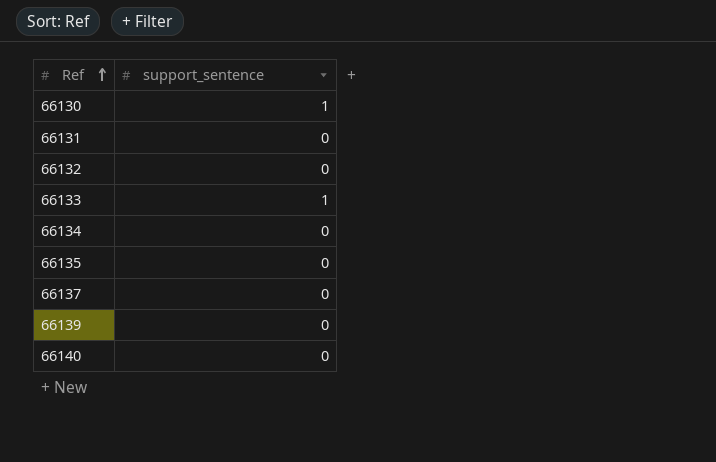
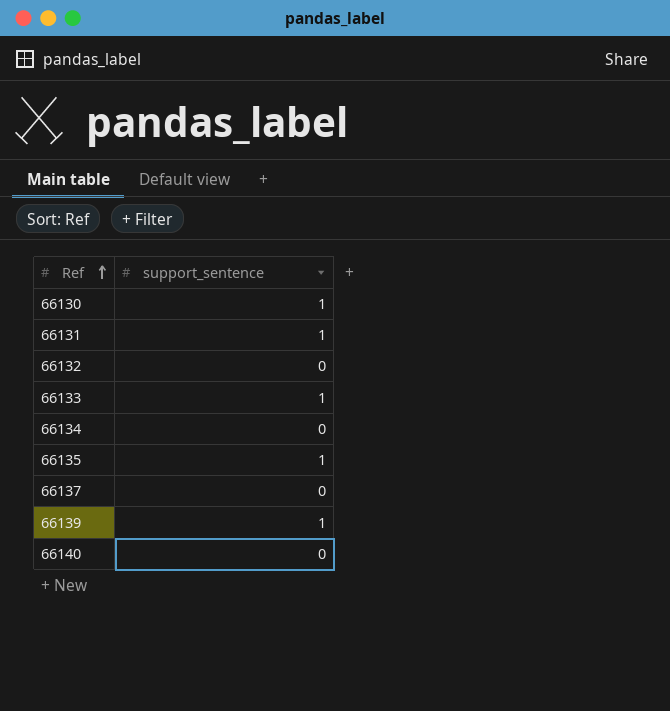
66131 | support_sentence: 0 -> 1
66135 | support_sentence: 0 -> 1
66139 | support_sentence: 0 -> 1

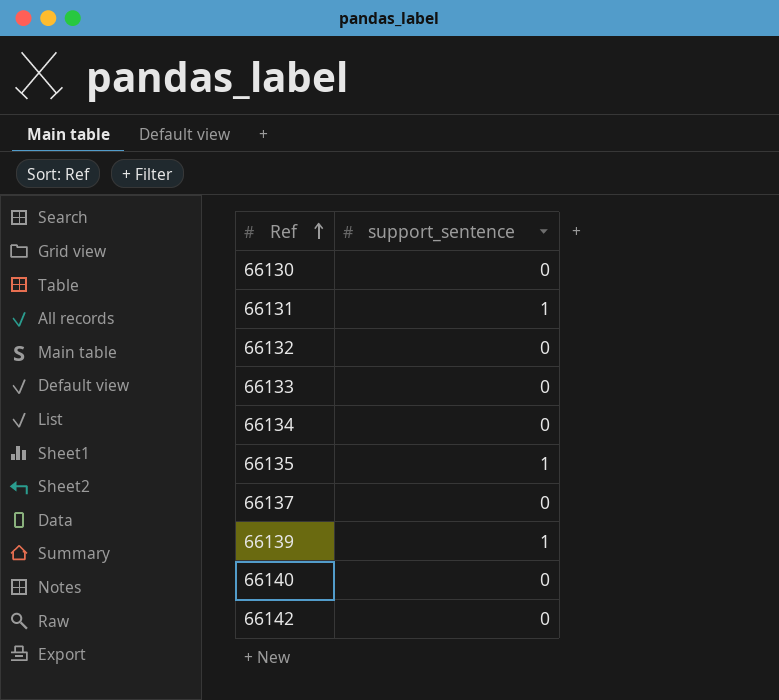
66130 | support_sentence: 1 -> 0
66133 | support_sentence: 1 -> 0
row 66142: none -> 0

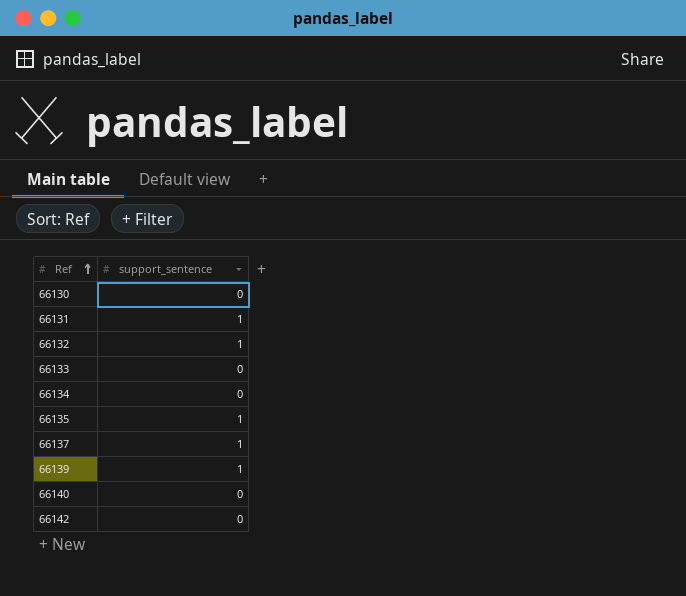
66132 | support_sentence: 0 -> 1
66137 | support_sentence: 0 -> 1

